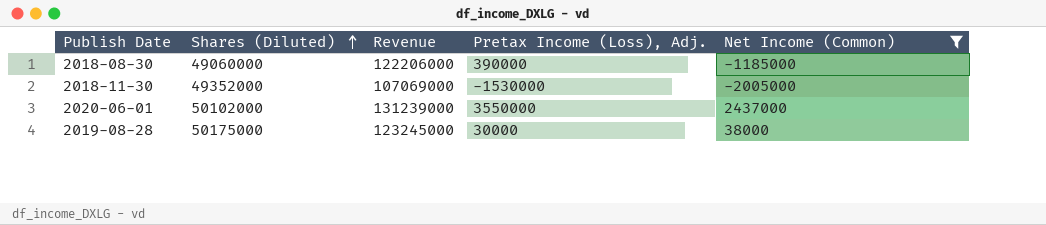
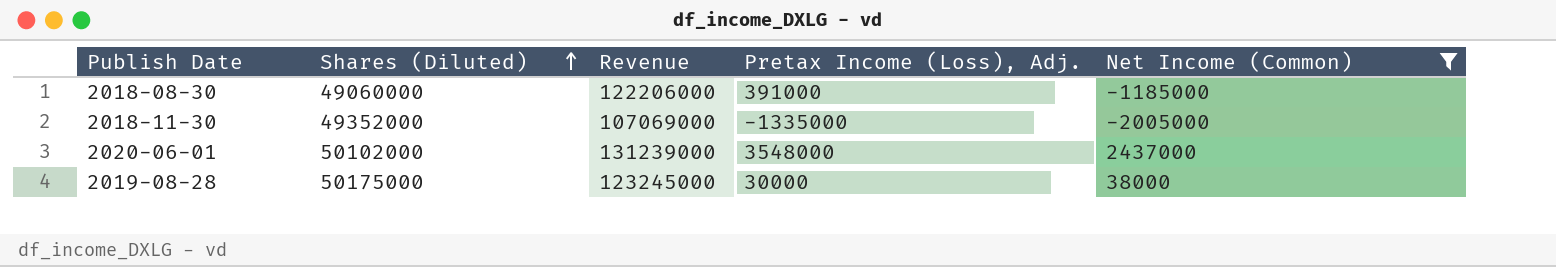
2018-08-30 | Pretax Income (Loss), Adj.: 390000 -> 391000
2018-11-30 | Pretax Income (Loss), Adj.: -1530000 -> -1335000
2020-06-01 | Pretax Income (Loss), Adj.: 3550000 -> 3548000

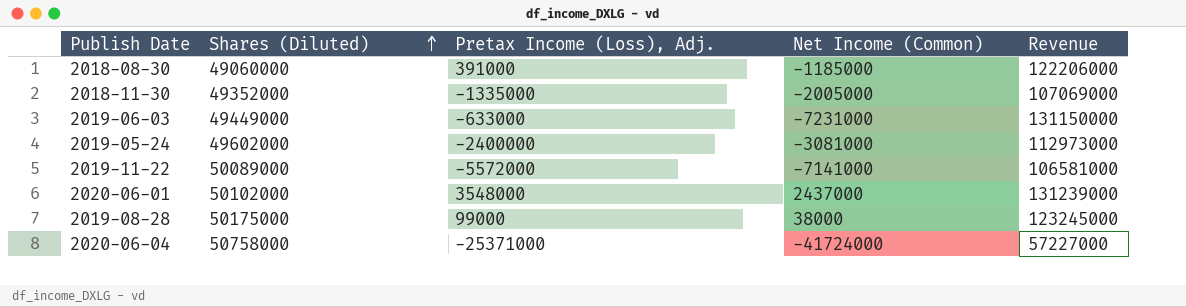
filter: Net Income (Common) >= -2005000 -> none
column Revenue | position: 3 -> 5
2019-08-28 | Pretax Income (Loss), Adj.: 30000 -> 99000

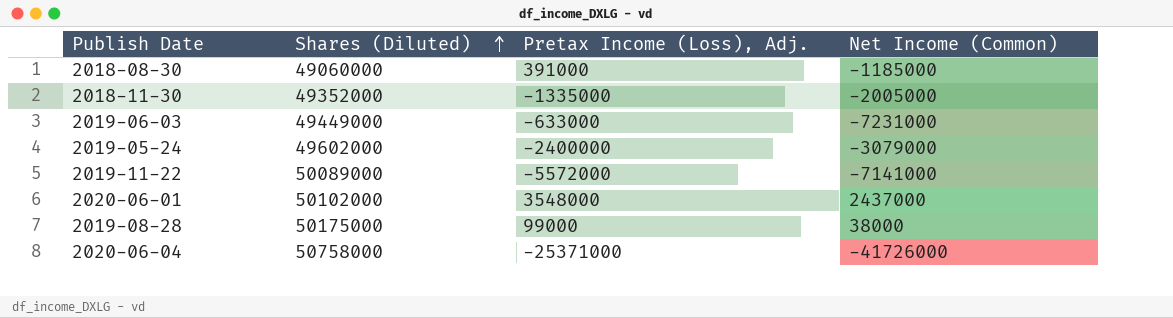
column Revenue | position: 5 -> none
2019-05-24 | Net Income (Common): -3081000 -> -3079000
2020-06-04 | Net Income (Common): -41724000 -> -41726000

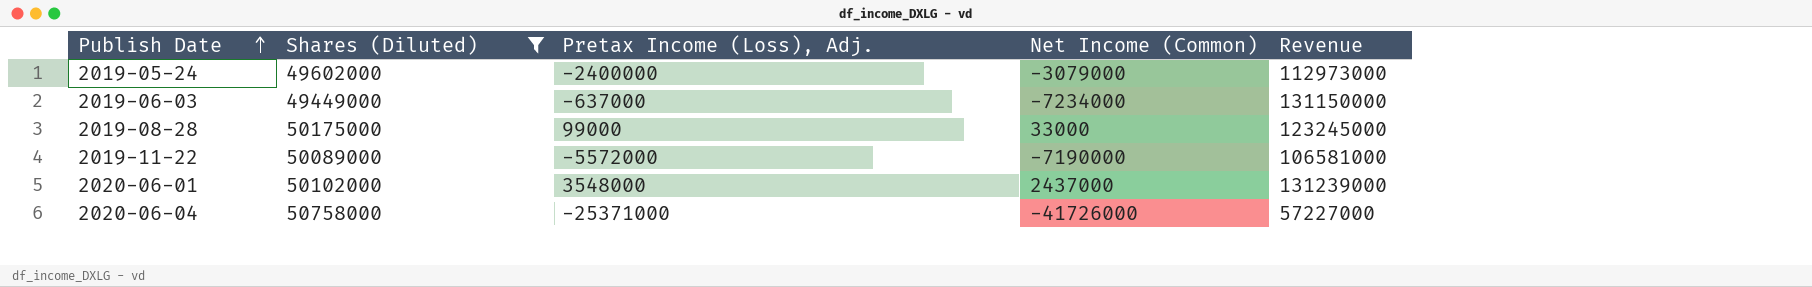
filter: none -> Shares (Diluted) >= 49449000
row order: Shares (Diluted) ascending -> Publish Date ascending
column Revenue | position: none -> 5
2019-06-03 | Pretax Income (Loss), Adj.: -633000 -> -637000
2019-06-03 | Net Income (Common): -7231000 -> -7234000
2019-08-28 | Net Income (Common): 38000 -> 33000
2019-11-22 | Net Income (Common): -7141000 -> -7190000

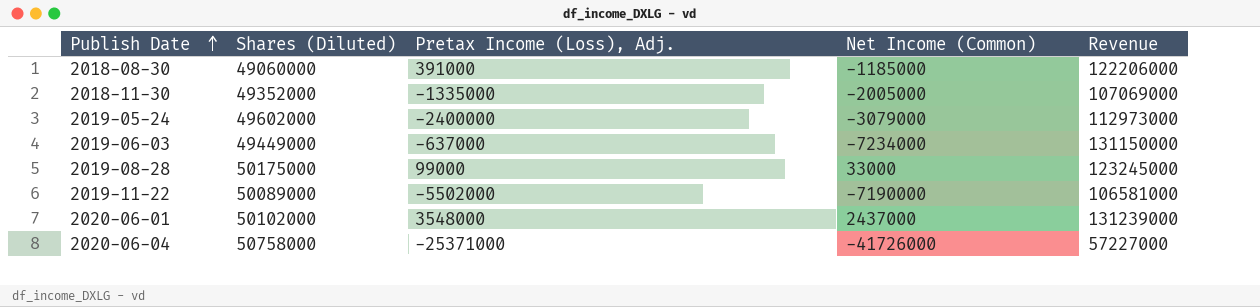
filter: Shares (Diluted) >= 49449000 -> none
2019-11-22 | Pretax Income (Loss), Adj.: -5572000 -> -5502000

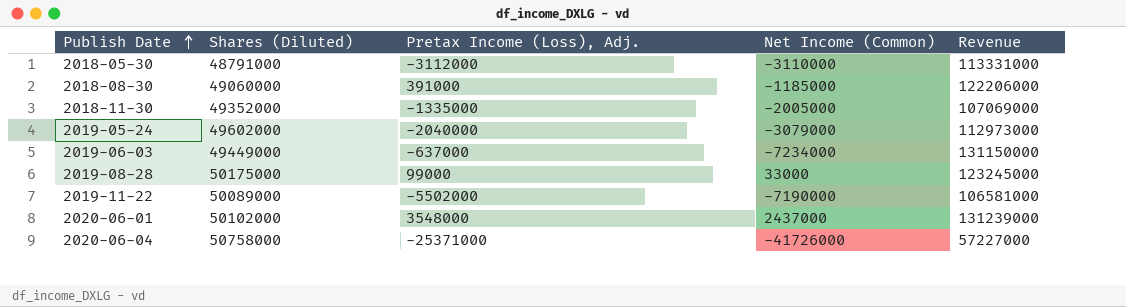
row 2018-05-30: none -> 48791000 | -3112000 | -3110000 | 113331000
2019-05-24 | Pretax Income (Loss), Adj.: -2400000 -> -2040000

